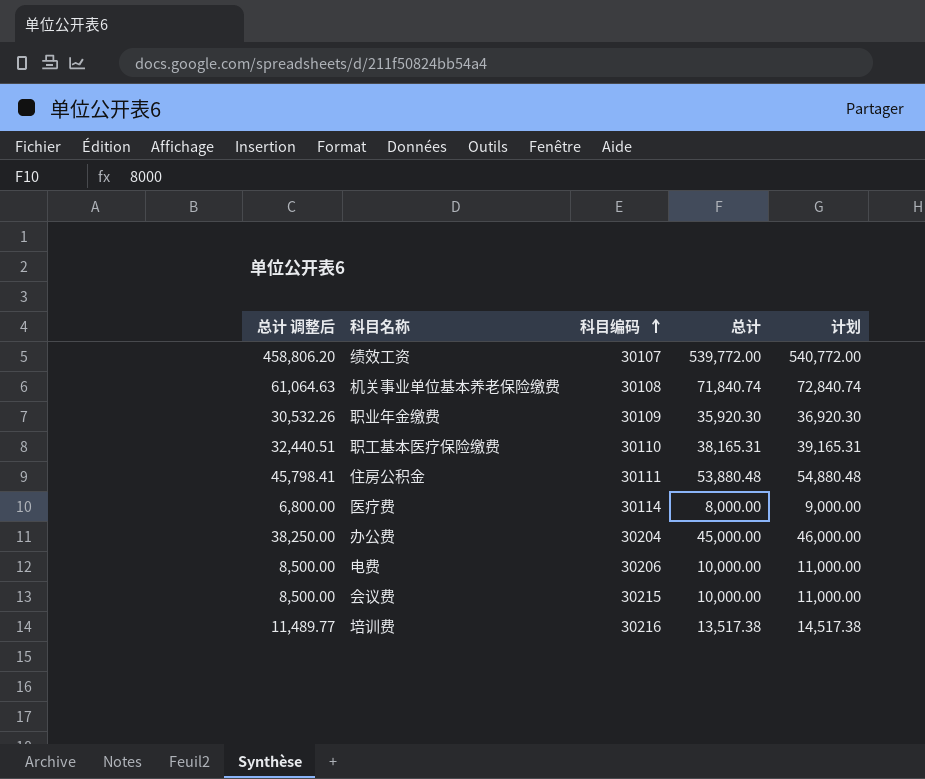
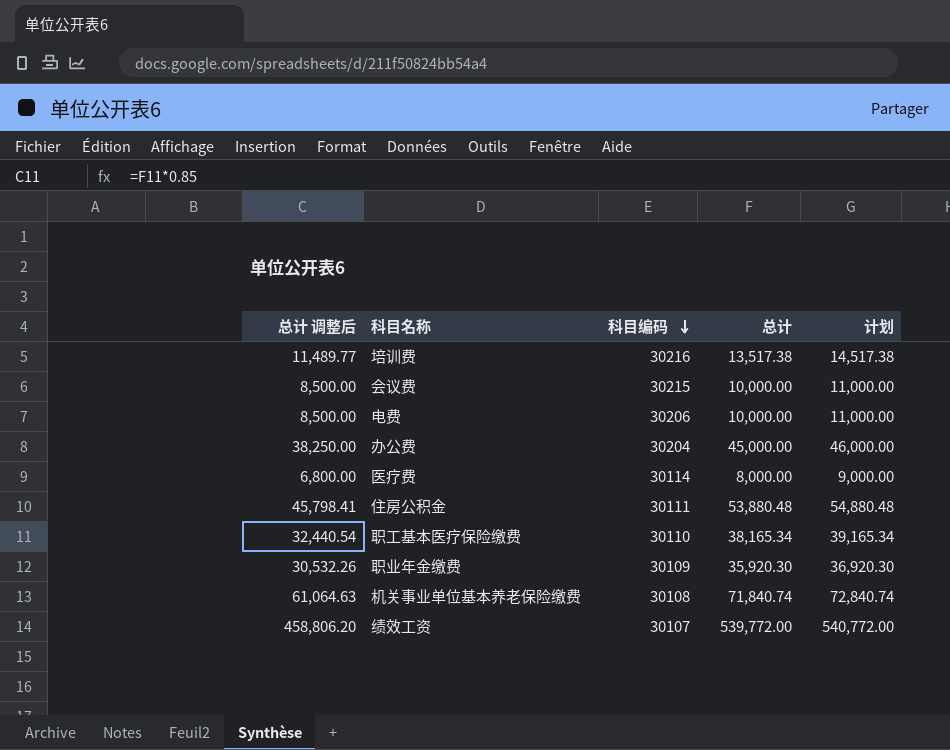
row order: 科目编码 ascending -> 科目编码 descending
职工基本医疗保险缴费 | 总计 调整后: 32,440.51 -> 32,440.54
职工基本医疗保险缴费 | 总计: 38,165.31 -> 38,165.34
职工基本医疗保险缴费 | 计划: 39,165.31 -> 39,165.34

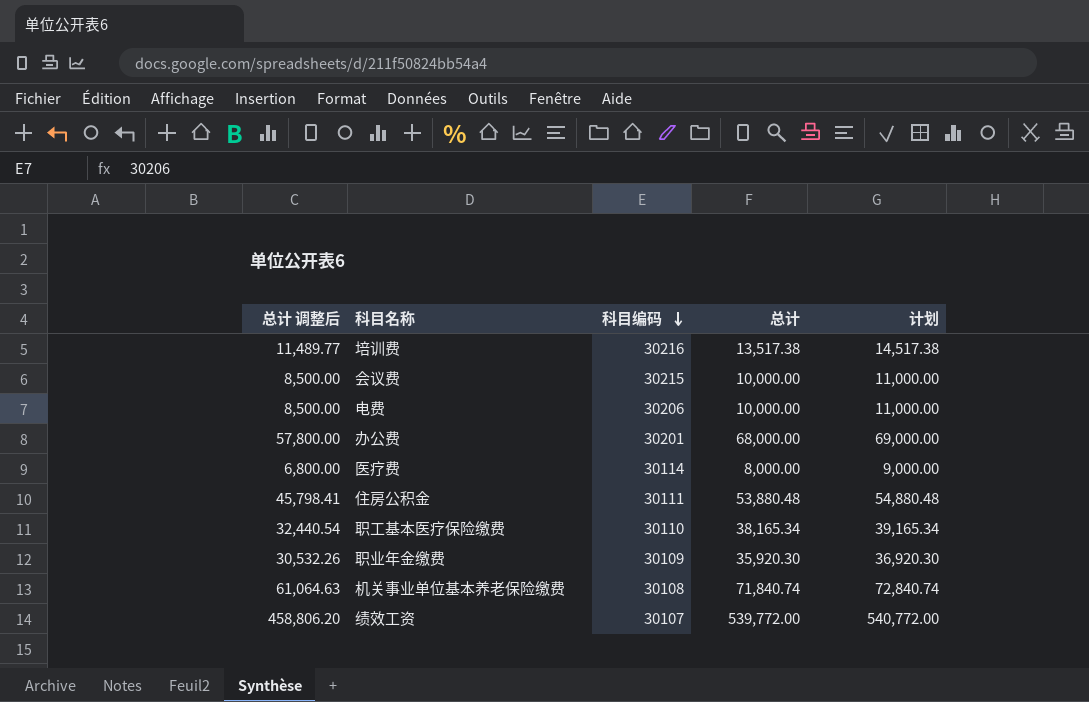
办公费 | 总计 调整后: 38,250.00 -> 57,800.00
办公费 | 科目编码: 30204 -> 30201
办公费 | 总计: 45,000.00 -> 68,000.00
办公费 | 计划: 46,000.00 -> 69,000.00

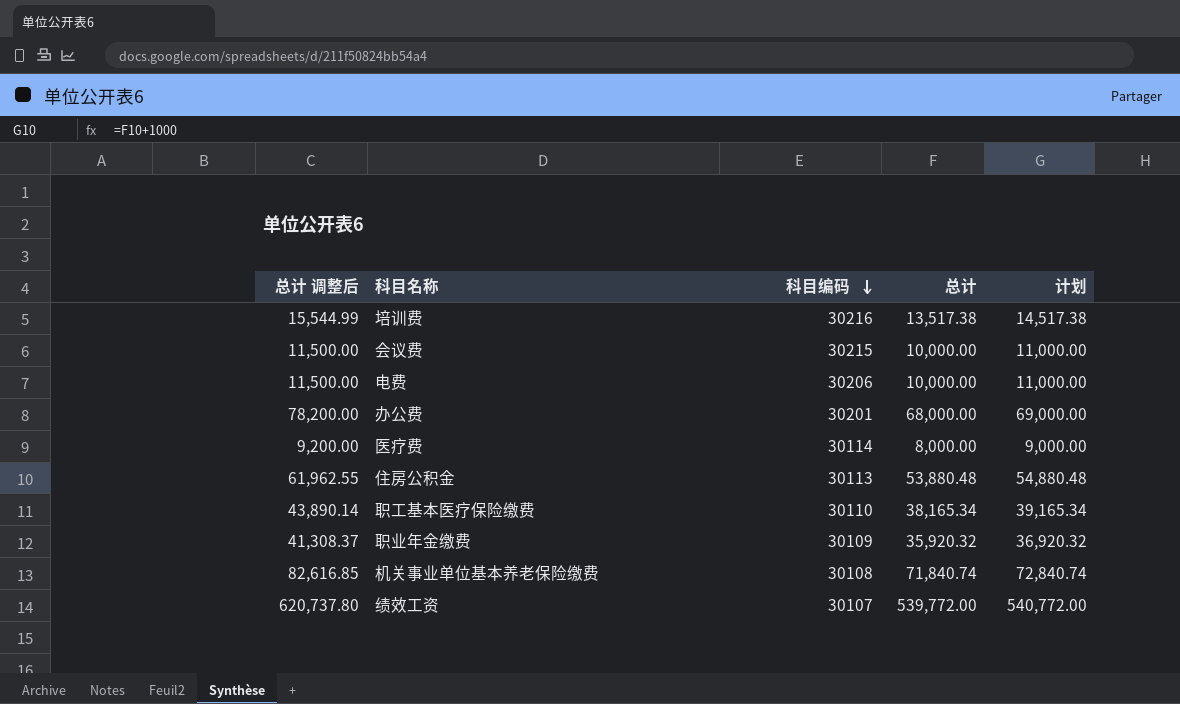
column 总计 调整后 | formula: [总计] * 0.85 -> [总计] * 1.15
住房公积金 | 科目编码: 30111 -> 30113
职业年金缴费 | 总计: 35,920.30 -> 35,920.32
职业年金缴费 | 计划: 36,920.30 -> 36,920.32

